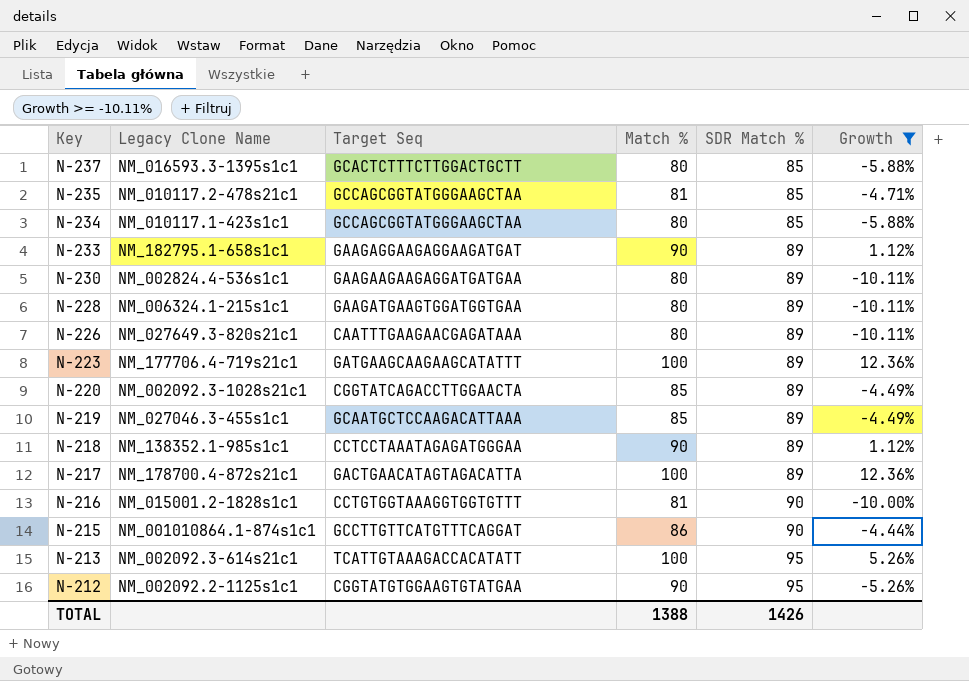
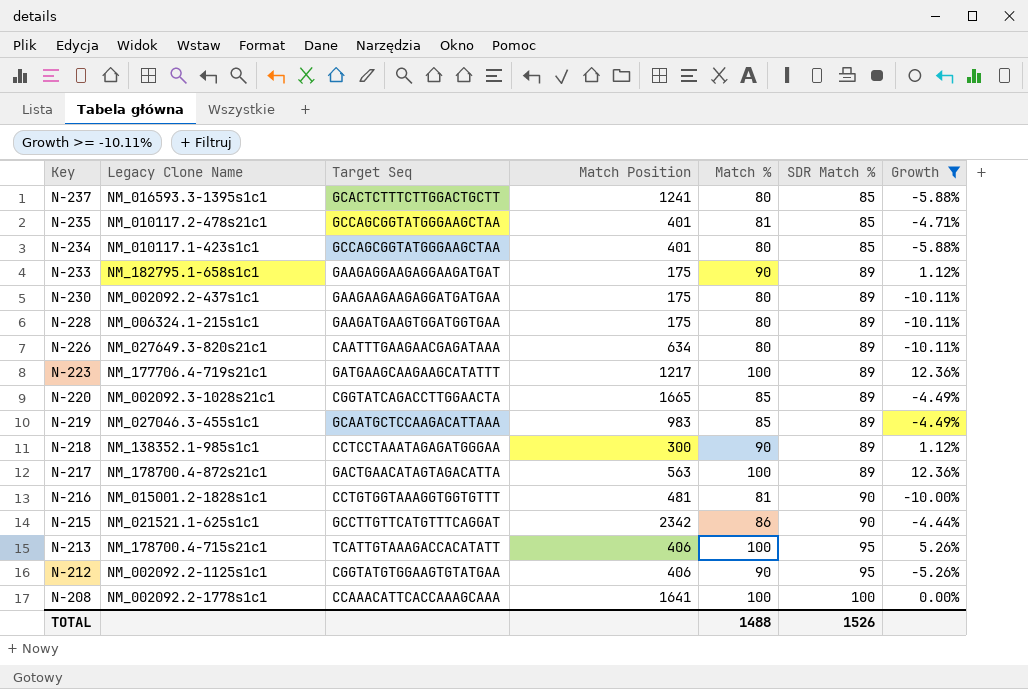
column Match Position | position: none -> 4
N-230 | Legacy Clone Name: NM_002824.4-536s1c1 -> NM_002092.2-437s1c1
N-215 | Legacy Clone Name: NM_001010864.1-874s1c1 -> NM_021521.1-625s1c1
N-213 | Legacy Clone Name: NM_002092.3-614s21c1 -> NM_178700.4-715s21c1
row N-208: none -> NM_002092.2-1778s1c1 | CCAAACATTCACCAAAGCAAA | 1641 | 100 | 100 | 0.00%
TOTAL | Match %: 1388 -> 1488
TOTAL | SDR Match %: 1426 -> 1526

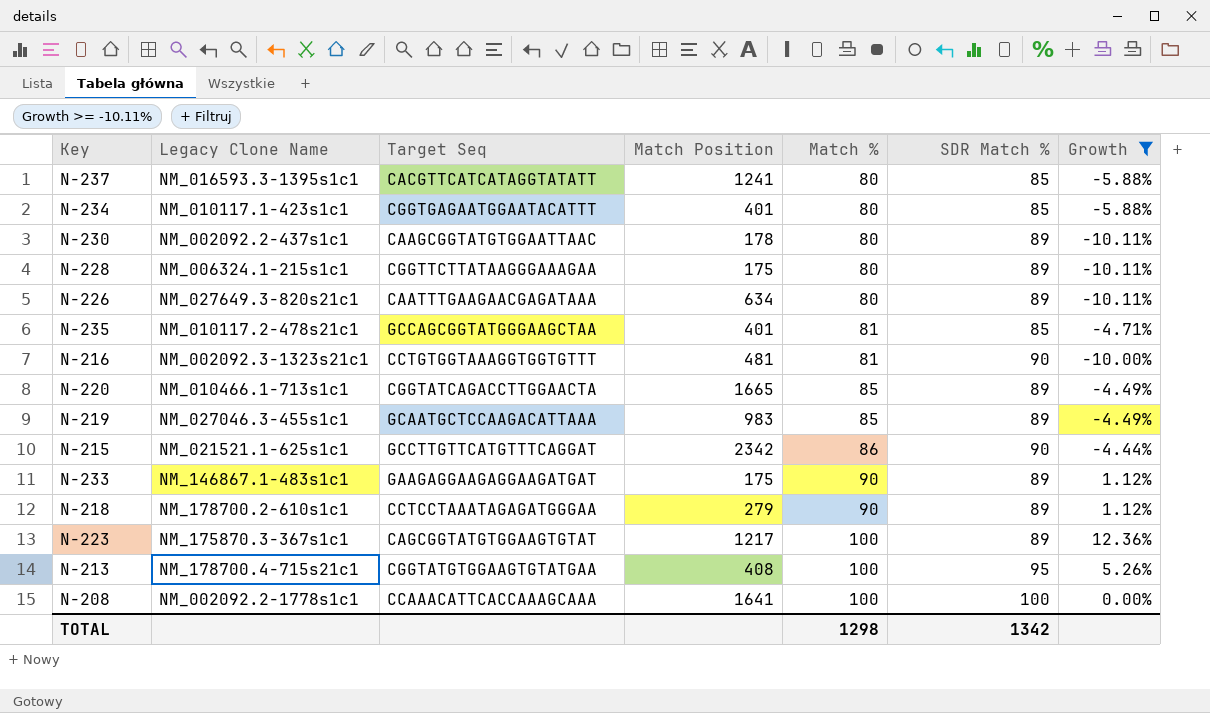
row order: Key descending -> Match % ascending
row N-217: NM_178700.4-872s21c1 | GACTGAACATAGTAGACATTA | 563 | 100 | 89 | 12.36% -> none
row N-212: NM_002092.2-1125s1c1 | CGGTATGTGGAAGTGTATGAA | 406 | 90 | 95 | -5.26% -> none
N-237 | Target Seq: GCACTCTTTCTTGGACTGCTT -> CACGTTCATCATAGGTATATT
N-234 | Target Seq: GCCAGCGGTATGGGAAGCTAA -> CGGTGAGAATGGAATACATTT
N-230 | Target Seq: GAAGAAGAAGAGGATGATGAA -> CAAGCGGTATGTGGAATTAAC
N-230 | Match Position: 175 -> 178
N-228 | Target Seq: GAAGATGAAGTGGATGGTGAA -> CGGTTCTTATAAGGGAAAGAA
N-216 | Legacy Clone Name: NM_015001.2-1828s1c1 -> NM_002092.3-1323s21c1
N-220 | Legacy Clone Name: NM_002092.3-1028s21c1 -> NM_010466.1-713s1c1
N-233 | Legacy Clone Name: NM_182795.1-658s1c1 -> NM_146867.1-483s1c1
N-218 | Legacy Clone Name: NM_138352.1-985s1c1 -> NM_178700.2-610s1c1
N-218 | Match Position: 300 -> 279
N-223 | Legacy Clone Name: NM_177706.4-719s21c1 -> NM_175870.3-367s1c1
N-223 | Target Seq: GATGAAGCAAGAAGCATATTT -> CAGCGGTATGTGGAAGTGTAT
N-213 | Target Seq: TCATTGTAAAGACCACATATT -> CGGTATGTGGAAGTGTATGAA
N-213 | Match Position: 406 -> 408
TOTAL | Match %: 1488 -> 1298
TOTAL | SDR Match %: 1526 -> 1342

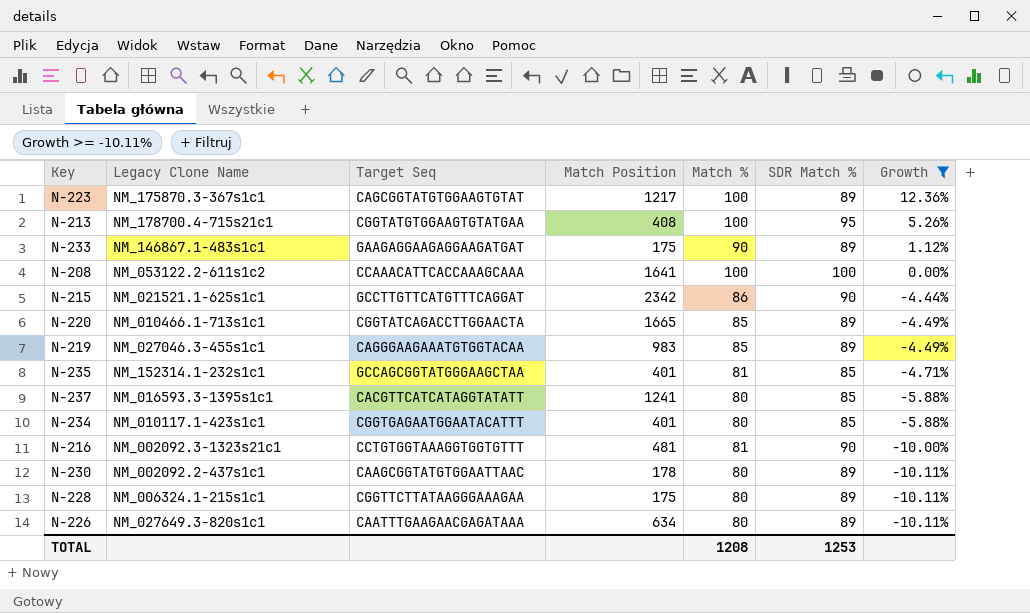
row order: Match % ascending -> Growth descending
row N-218: NM_178700.2-610s1c1 | CCTCCTAAATAGAGATGGGAA | 279 | 90 | 89 | 1.12% -> none
N-208 | Legacy Clone Name: NM_002092.2-1778s1c1 -> NM_053122.2-611s1c2
N-219 | Target Seq: GCAATGCTCCAAGACATTAAA -> CAGGGAAGAAATGTGGTACAA
N-235 | Legacy Clone Name: NM_010117.2-478s21c1 -> NM_152314.1-232s1c1
N-226 | Legacy Clone Name: NM_027649.3-820s21c1 -> NM_027649.3-820s1c1
TOTAL | Match %: 1298 -> 1208
TOTAL | SDR Match %: 1342 -> 1253

